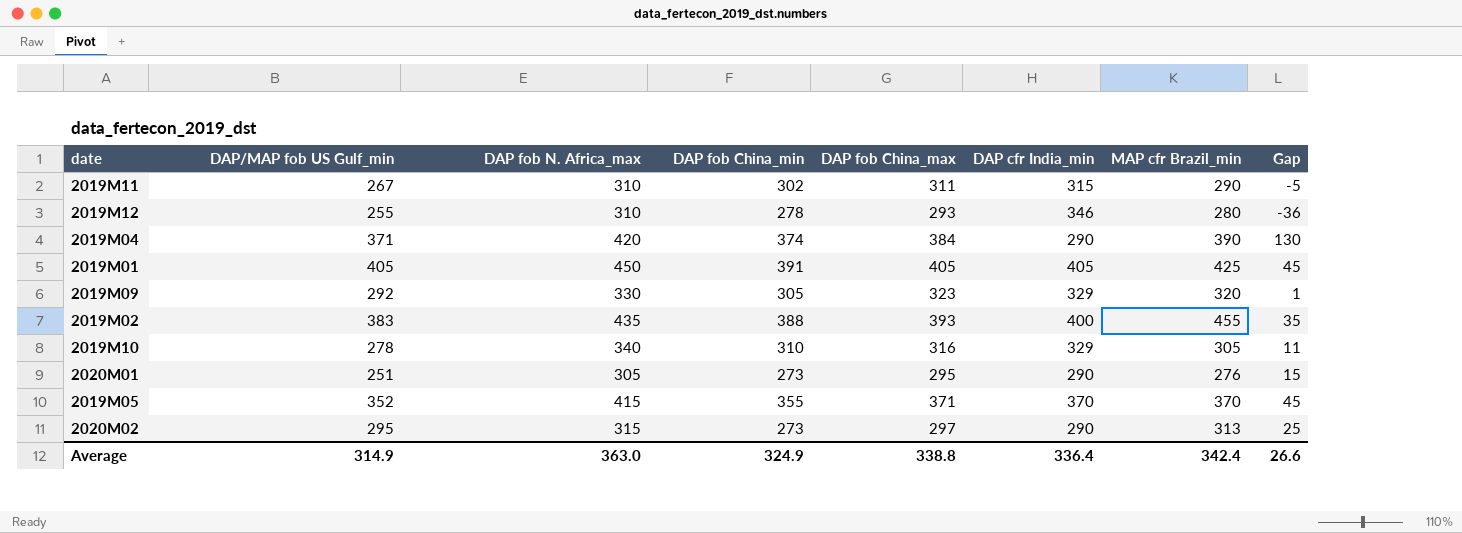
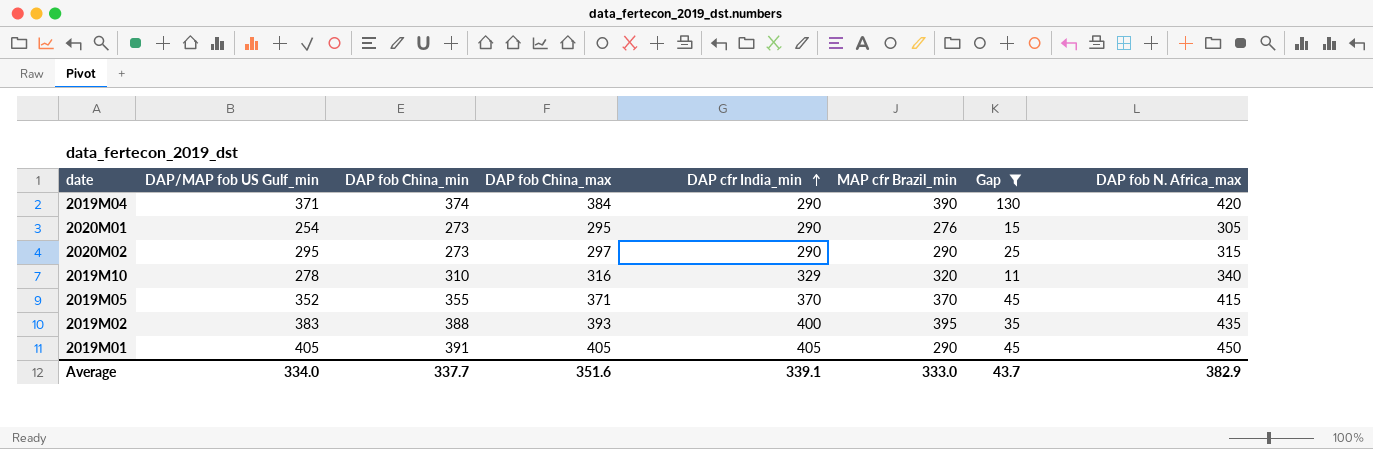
filter: none -> Gap >= 11
row order: none -> DAP cfr India_min ascending
column DAP fob N. Africa_max | position: 3 -> 8
2020M01 | DAP/MAP fob US Gulf_min: 251 -> 254
2020M02 | MAP cfr Brazil_min: 313 -> 290
2019M10 | MAP cfr Brazil_min: 305 -> 320
2019M02 | MAP cfr Brazil_min: 455 -> 395
2019M01 | MAP cfr Brazil_min: 425 -> 290
Average | DAP/MAP fob US Gulf_min: 314.9 -> 334.0
Average | DAP fob China_min: 324.9 -> 337.7
Average | DAP fob China_max: 338.8 -> 351.6
Average | DAP cfr India_min: 336.4 -> 339.1
Average | MAP cfr Brazil_min: 342.4 -> 333.0
Average | Gap: 26.6 -> 43.7
Average | DAP fob N. Africa_max: 363.0 -> 382.9

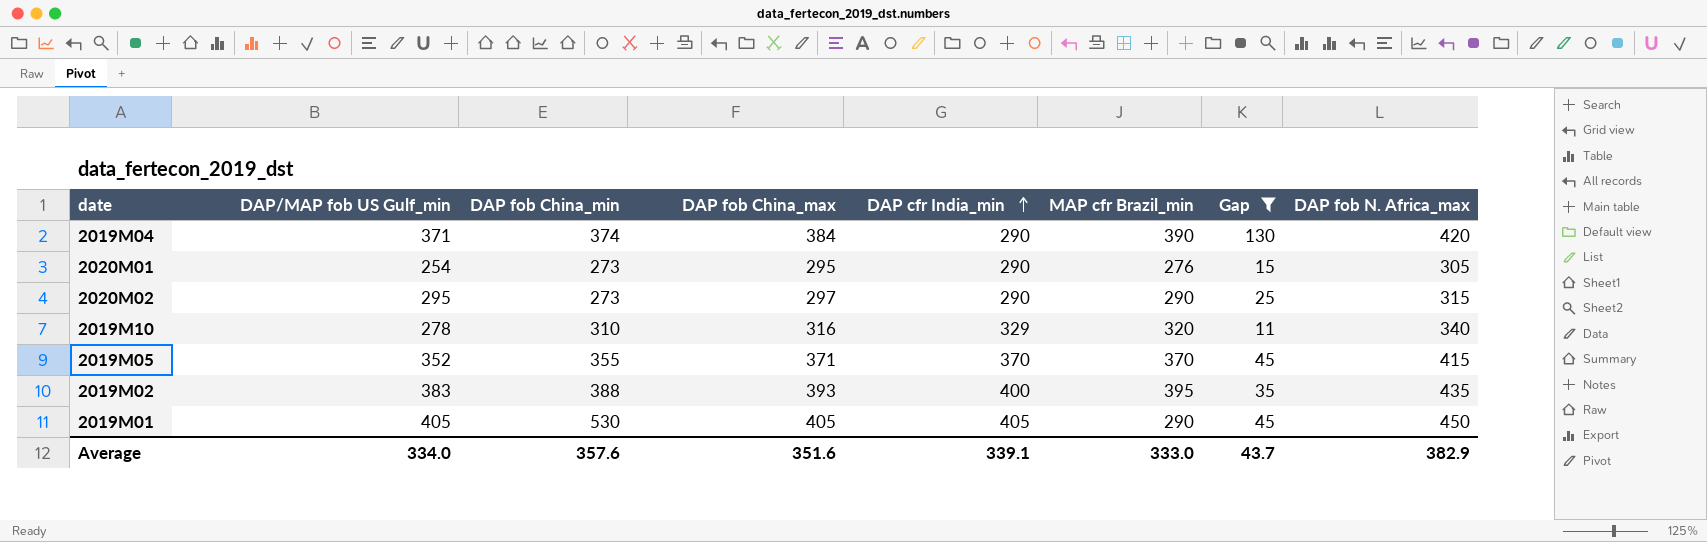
2019M01 | DAP fob China_min: 391 -> 530
Average | DAP fob China_min: 337.7 -> 357.6

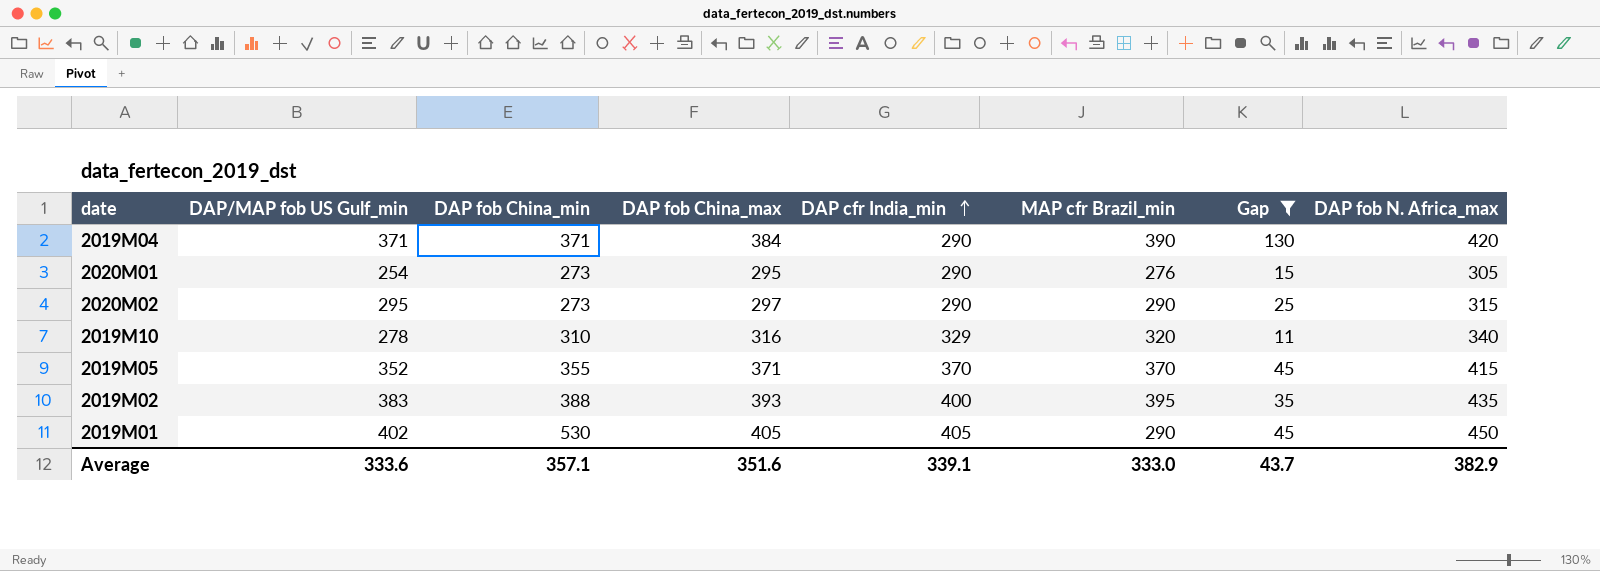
2019M04 | DAP fob China_min: 374 -> 371
2019M01 | DAP/MAP fob US Gulf_min: 405 -> 402
Average | DAP/MAP fob US Gulf_min: 334.0 -> 333.6
Average | DAP fob China_min: 357.6 -> 357.1

